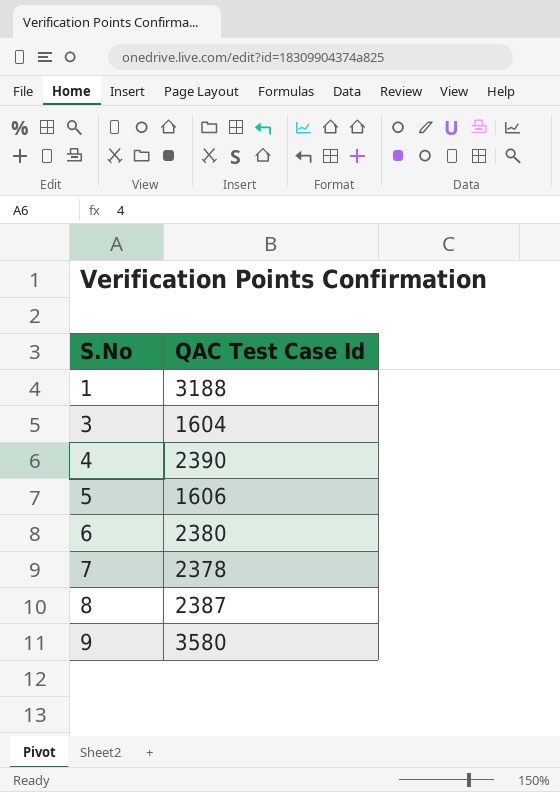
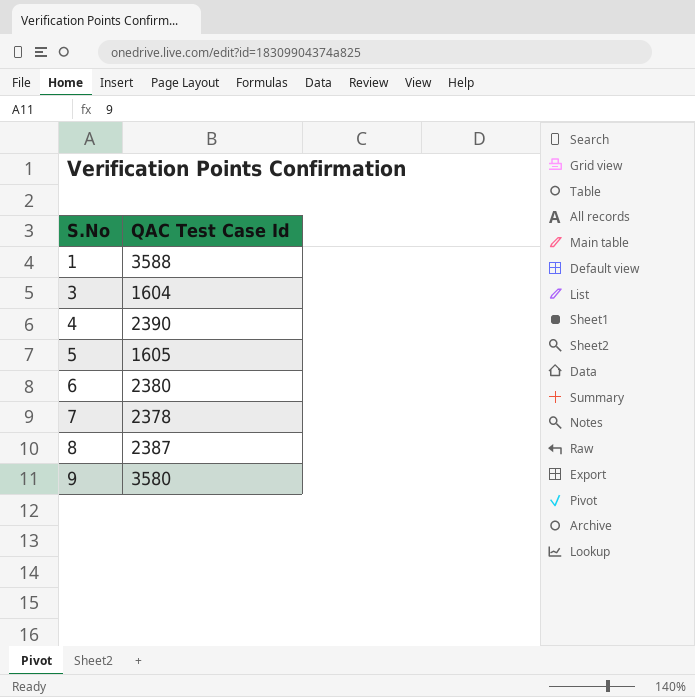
1 | QAC Test Case Id: 3188 -> 3588
5 | QAC Test Case Id: 1606 -> 1605

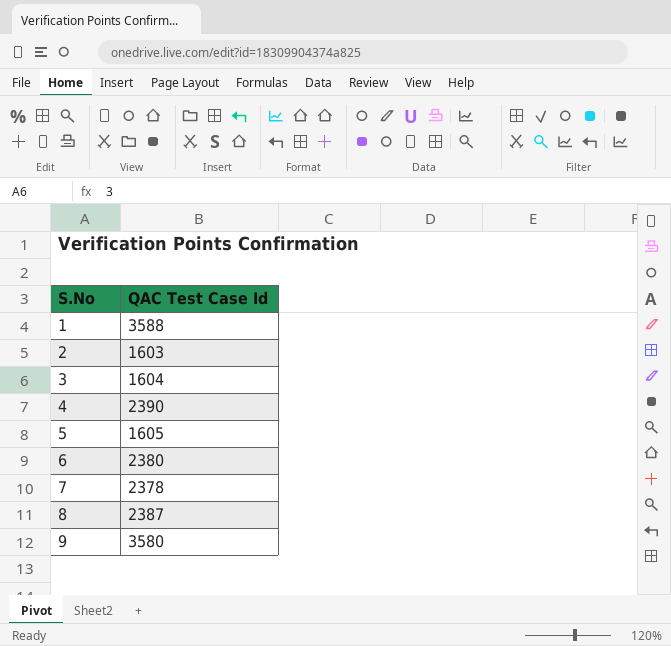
row 2: none -> 1603

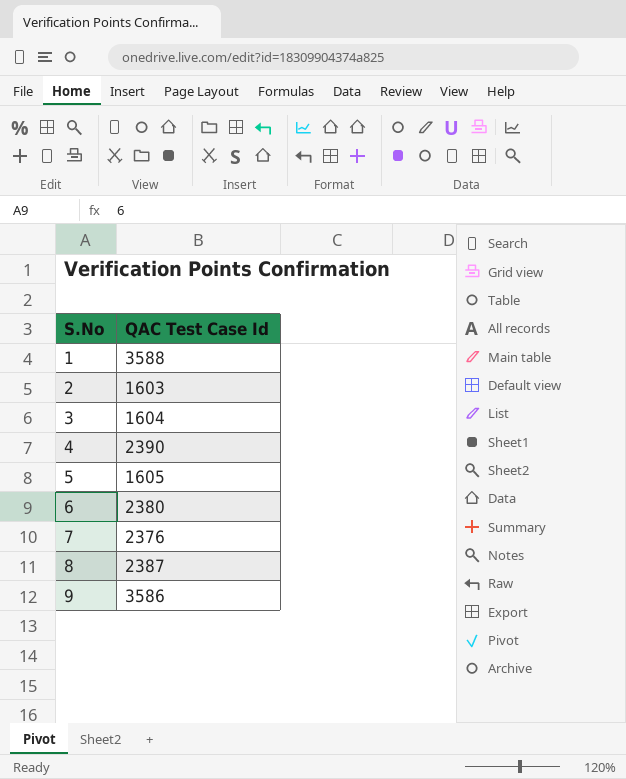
7 | QAC Test Case Id: 2378 -> 2376
9 | QAC Test Case Id: 3580 -> 3586

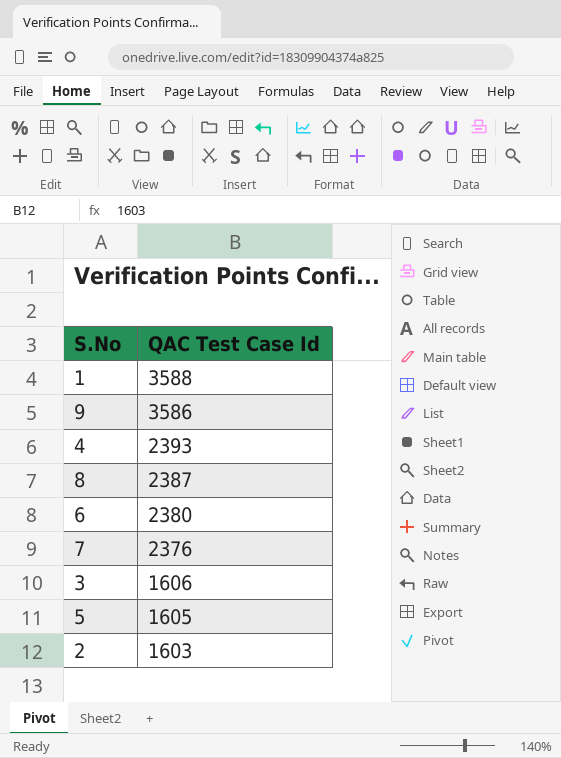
row order: S.No ascending -> QAC Test Case Id descending
4 | QAC Test Case Id: 2390 -> 2393
3 | QAC Test Case Id: 1604 -> 1606

